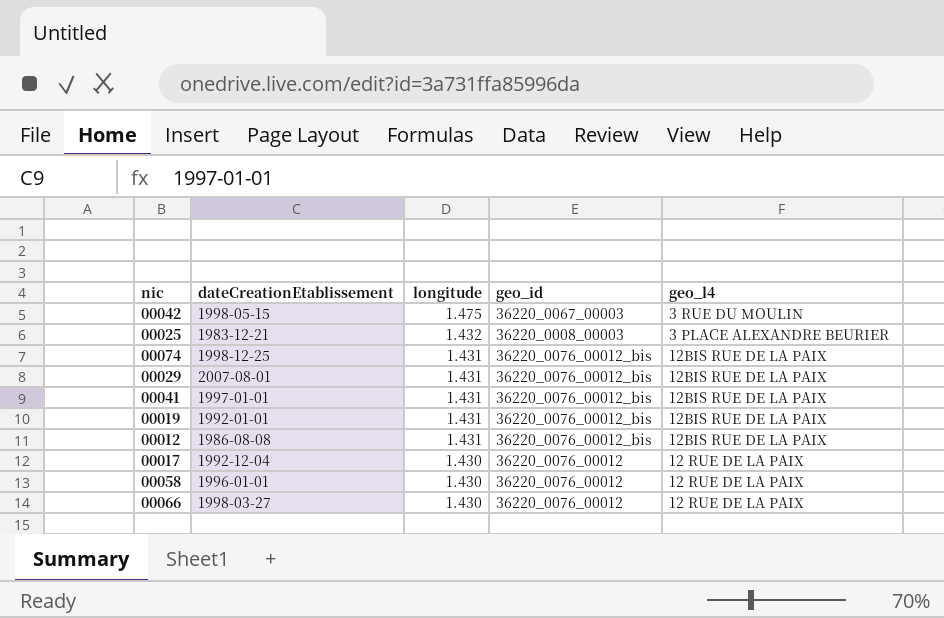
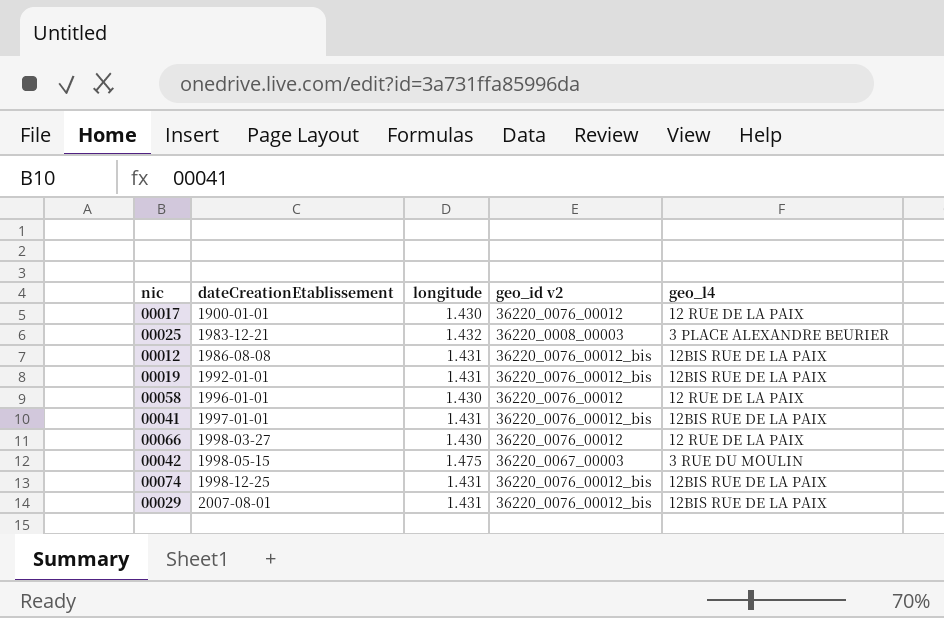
row order: longitude descending -> dateCreationEtablissement ascending
column name: geo_id -> geo_id v2
00017 | dateCreationEtablissement: 1992-12-04 -> 1900-01-01

